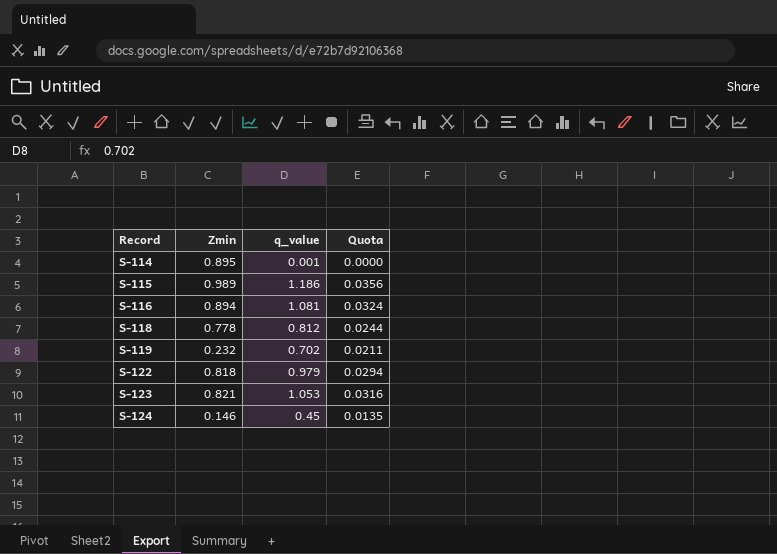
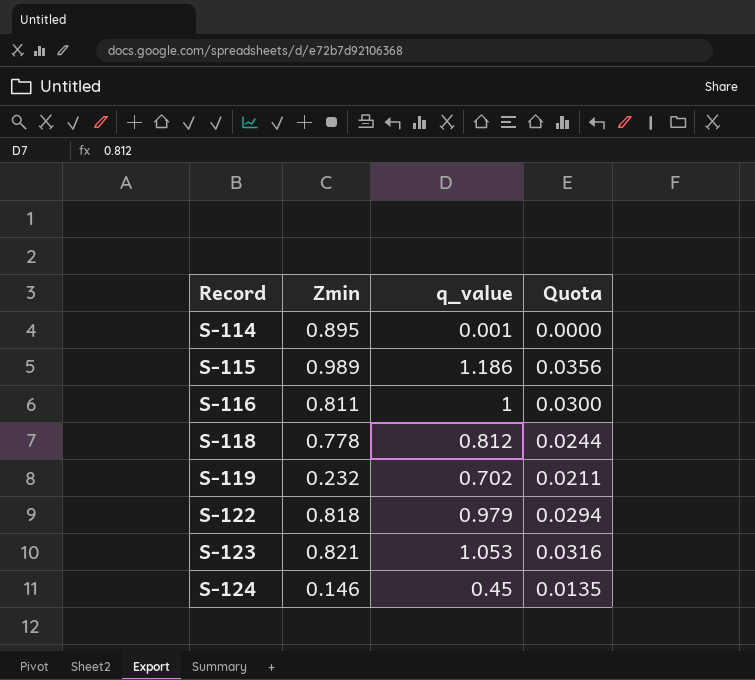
S-116 | Zmin: 0.894 -> 0.811
S-116 | q_value: 1.081 -> 1
S-116 | Quota: 0.0324 -> 0.0300

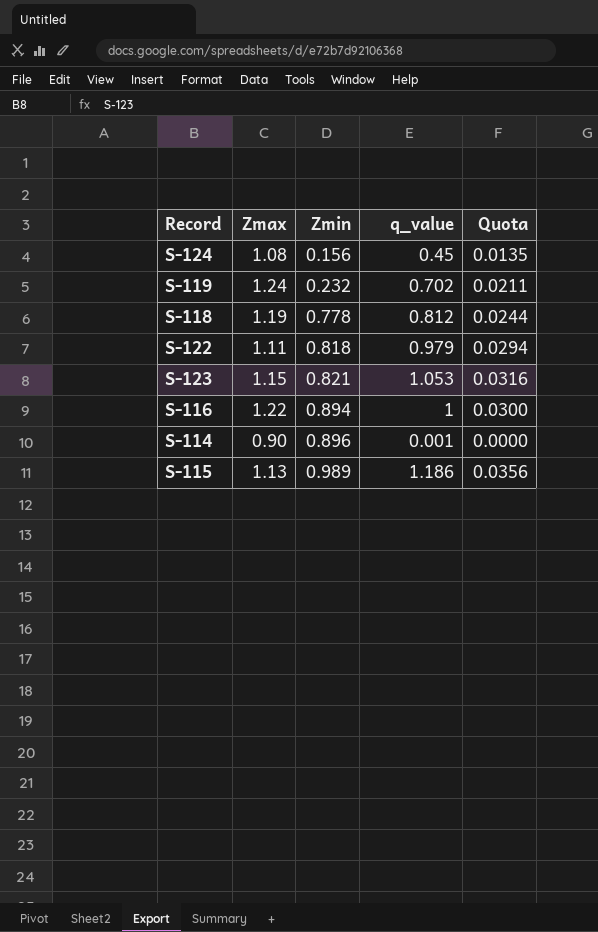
row order: Record ascending -> Zmin ascending
column Zmax | position: none -> 2
S-124 | Zmin: 0.146 -> 0.156
S-116 | Zmin: 0.811 -> 0.894
S-114 | Zmin: 0.895 -> 0.896

